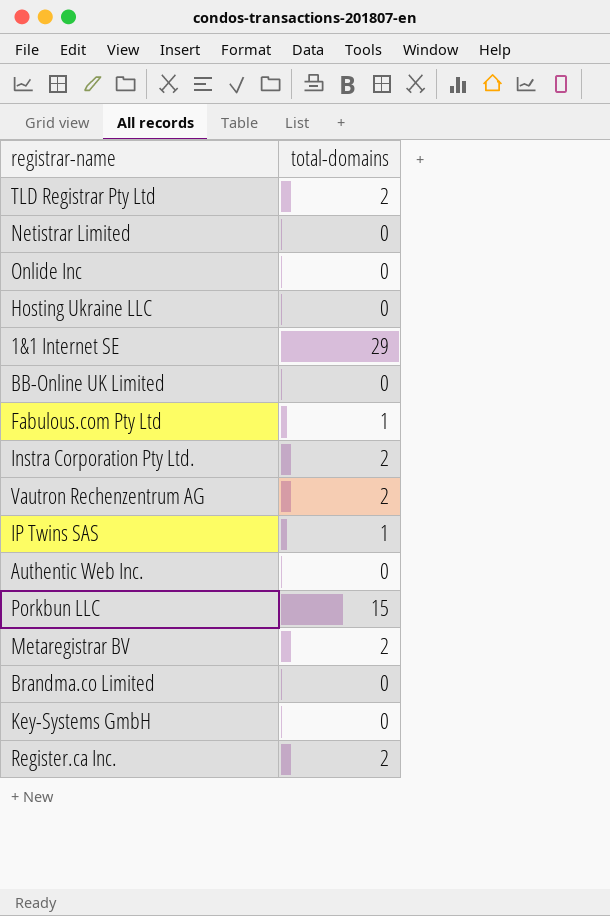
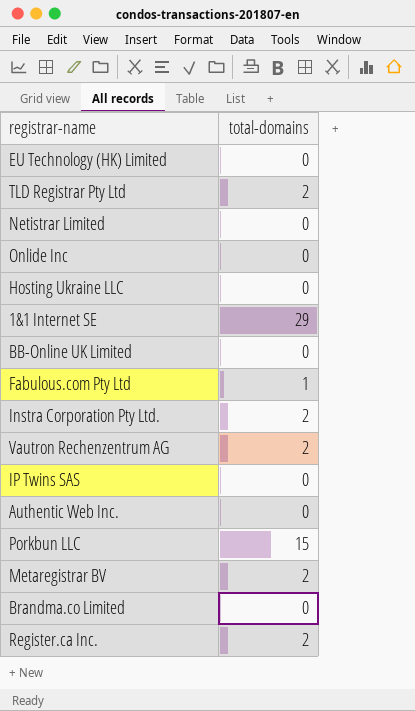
row Key-Systems GmbH: 0 -> none
row EU Technology (HK) Limited: none -> 0
IP Twins SAS | total-domains: 1 -> 0

